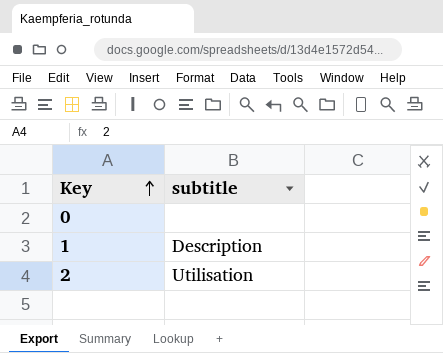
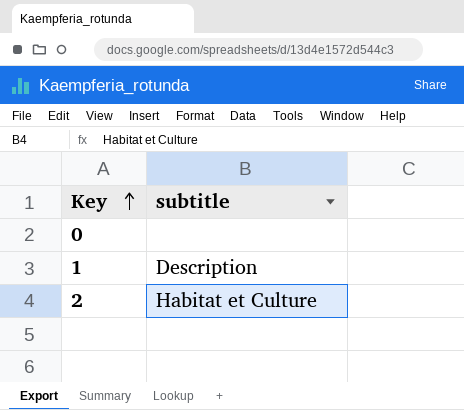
2 | subtitle: Utilisation -> Habitat et Culture

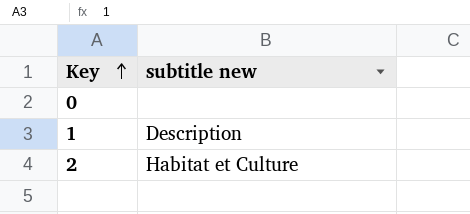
column name: subtitle -> subtitle new

